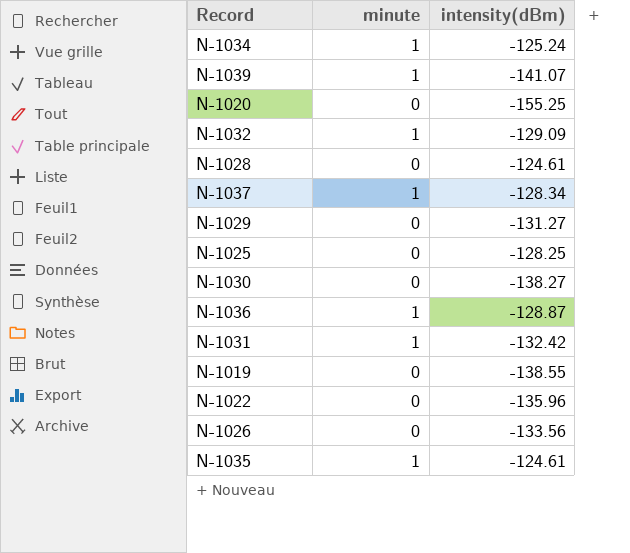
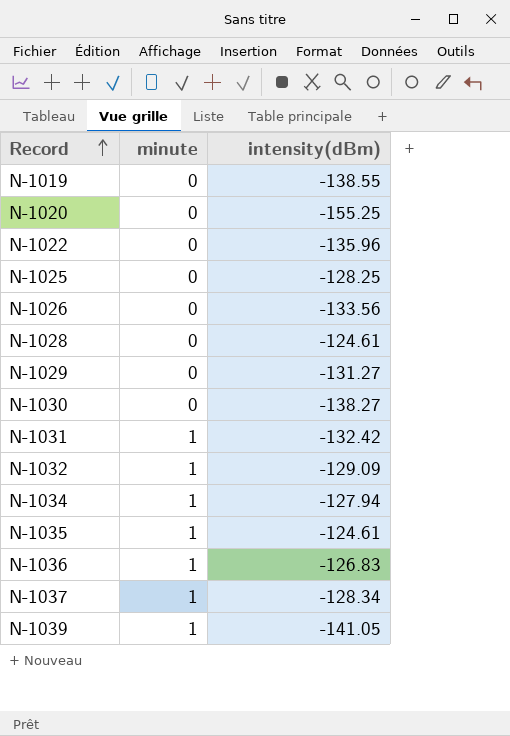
row order: none -> Record ascending
N-1034 | intensity(dBm): -125.24 -> -127.94
N-1036 | intensity(dBm): -128.87 -> -126.83
N-1039 | intensity(dBm): -141.07 -> -141.05

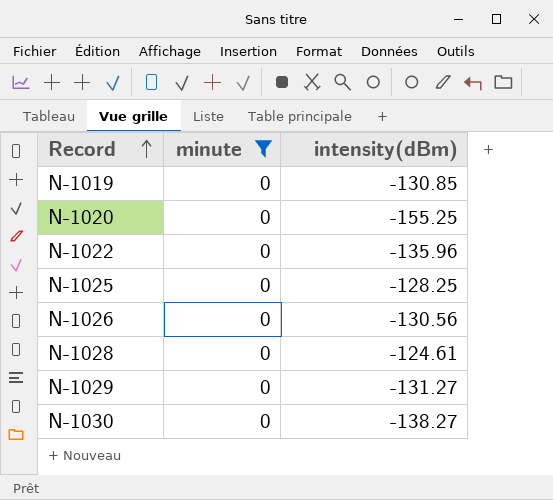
filter: none -> minute = 0
N-1019 | intensity(dBm): -138.55 -> -130.85
N-1026 | intensity(dBm): -133.56 -> -130.56

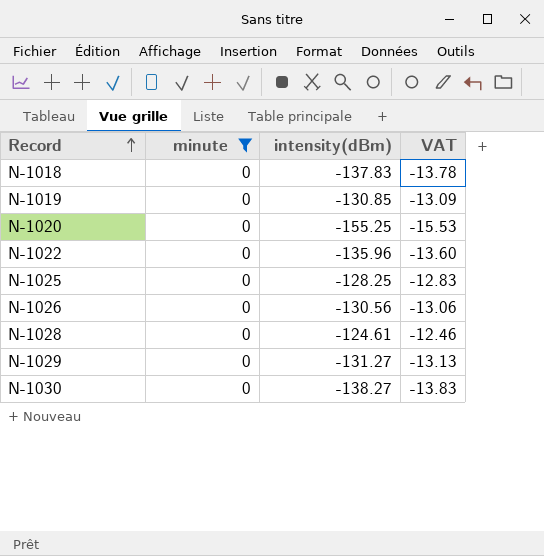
column VAT | formula: none -> [intensity(dBm)] * 0.1
row N-1018: none -> 0 | -137.83 | -13.78

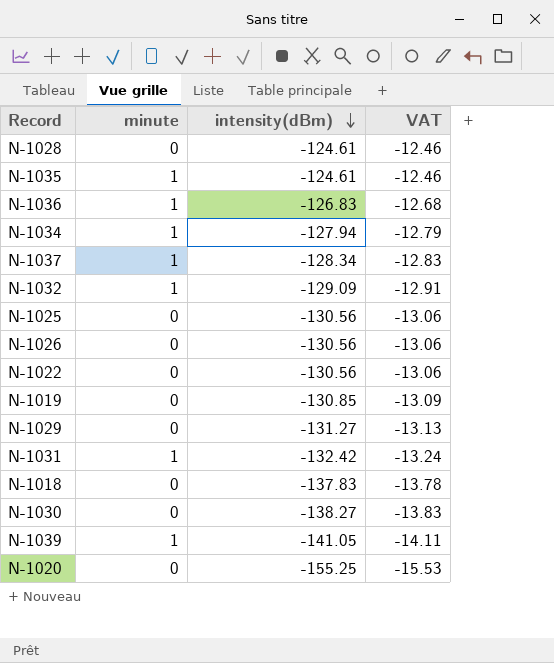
filter: minute = 0 -> none
row order: Record ascending -> intensity(dBm) descending
N-1025 | intensity(dBm): -128.25 -> -130.56
N-1025 | VAT: -12.83 -> -13.06
N-1022 | intensity(dBm): -135.96 -> -130.56
N-1022 | VAT: -13.60 -> -13.06

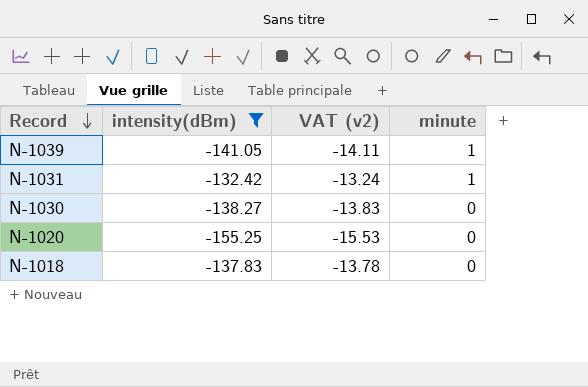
filter: none -> intensity(dBm) <= -132.42
row order: intensity(dBm) descending -> Record descending
column name: VAT -> VAT (v2)
column minute | position: 2 -> 4

